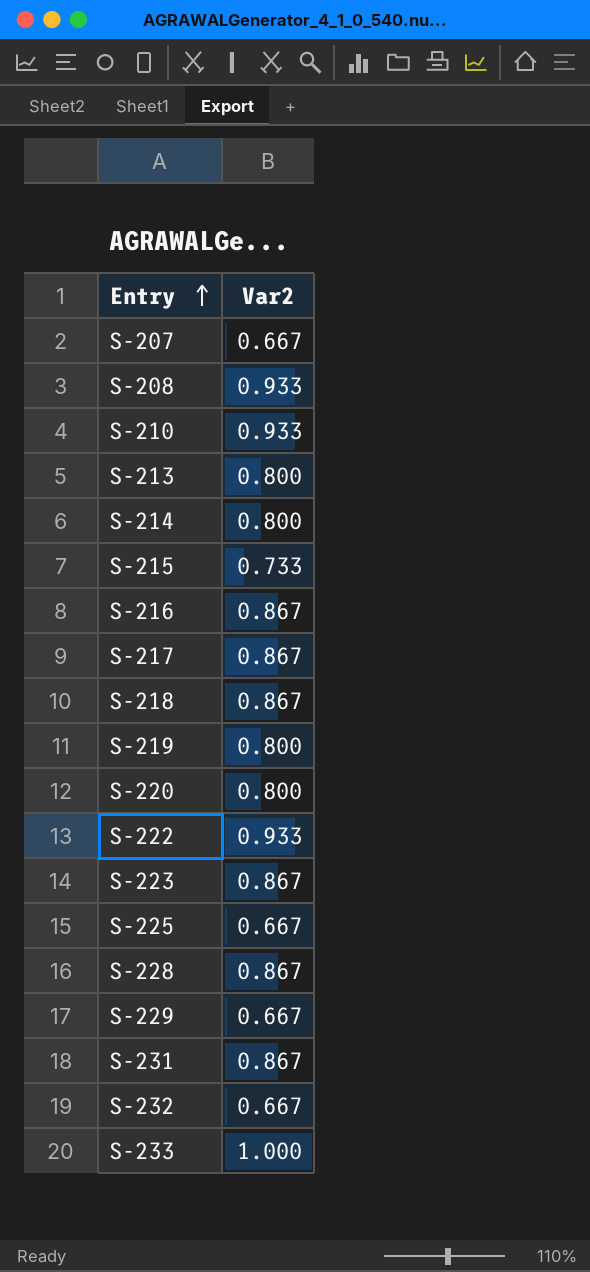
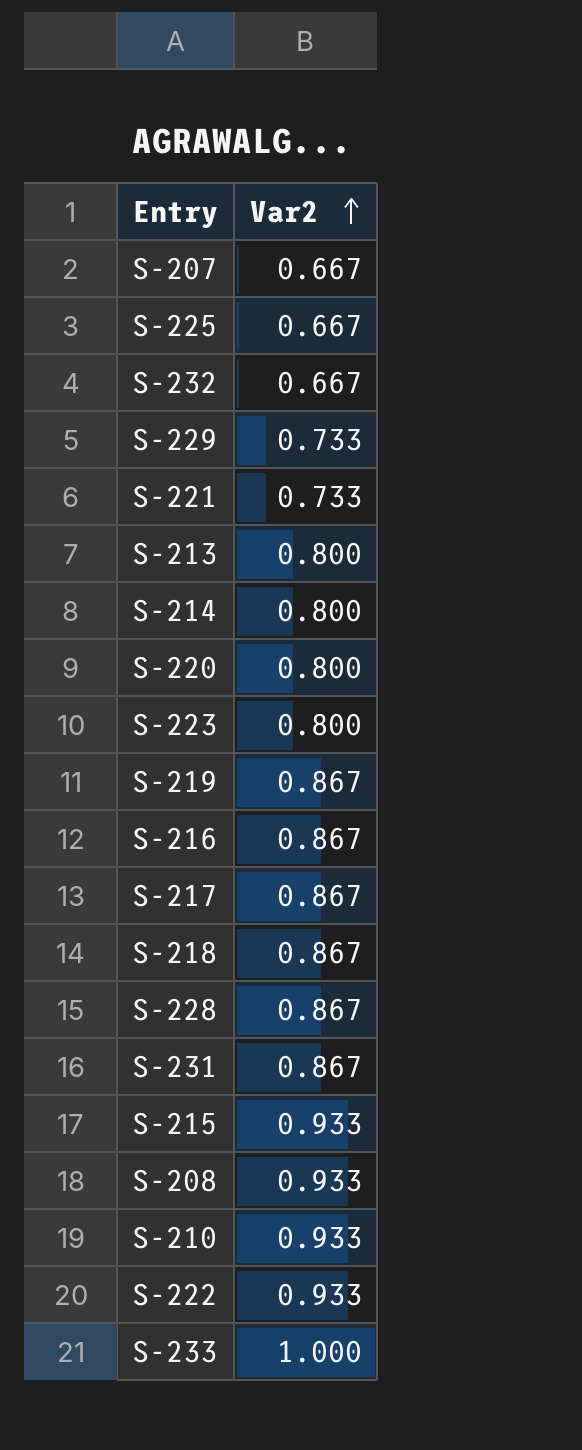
row order: Entry ascending -> Var2 ascending
S-229 | Var2: 0.667 -> 0.733
row S-221: none -> 0.733
S-223 | Var2: 0.867 -> 0.800
S-219 | Var2: 0.800 -> 0.867
S-215 | Var2: 0.733 -> 0.933

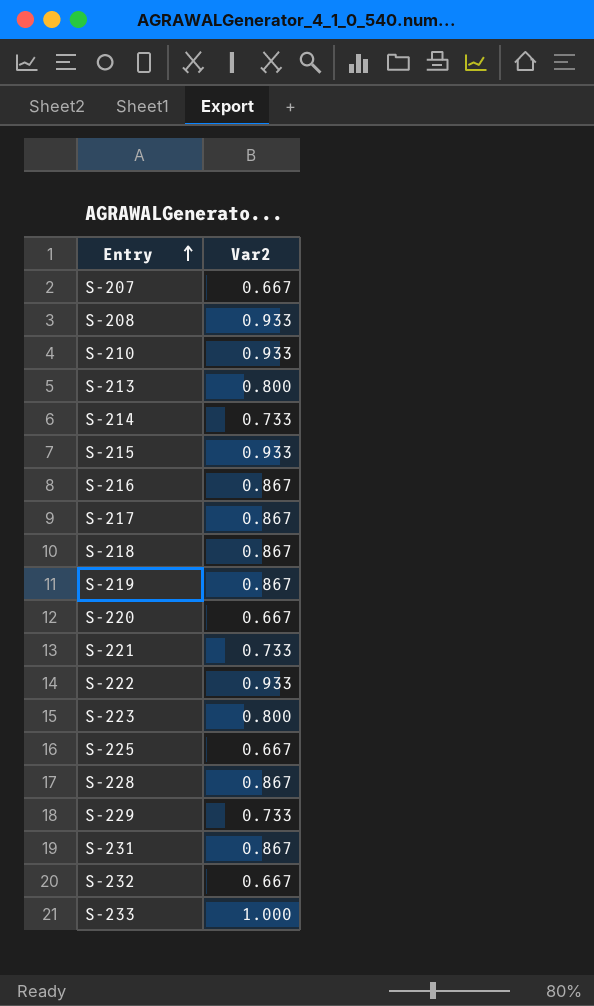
row order: Var2 ascending -> Entry ascending
S-214 | Var2: 0.800 -> 0.733
S-220 | Var2: 0.800 -> 0.667

